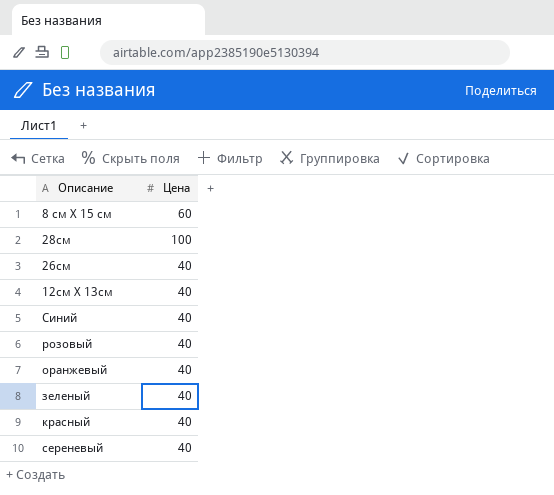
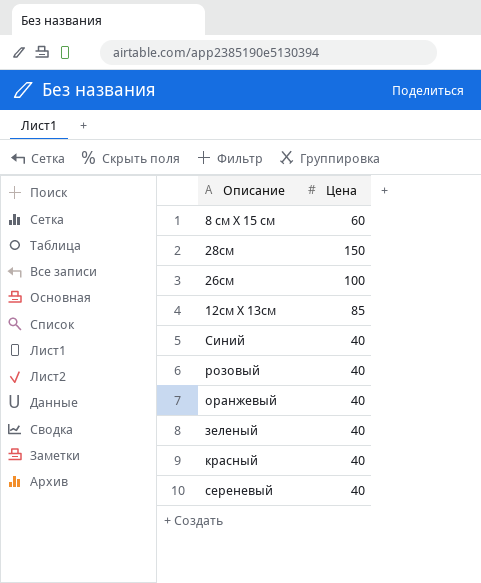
28см | Цена: 100 -> 150
26см | Цена: 40 -> 100
12см Х 13см | Цена: 40 -> 85

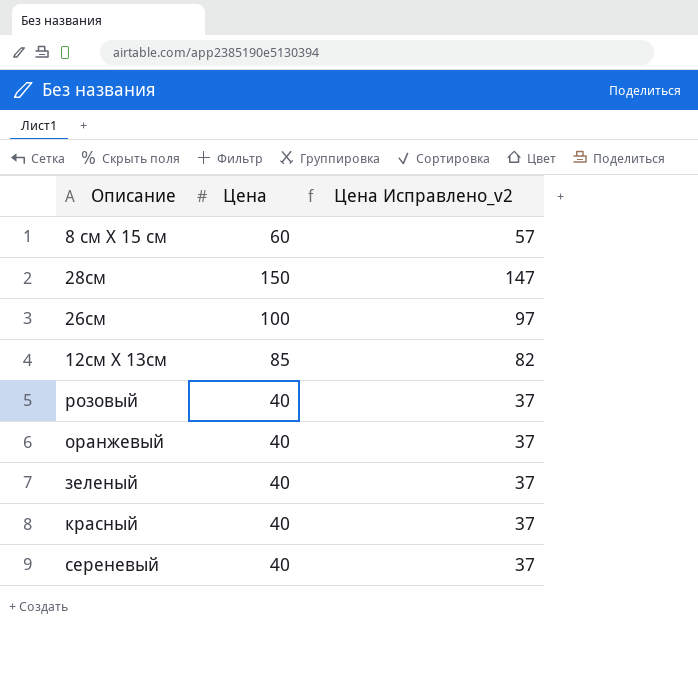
column Цена Исправлено_v2 | formula: none -> [Цена] - 3
row Синий: 40 -> none

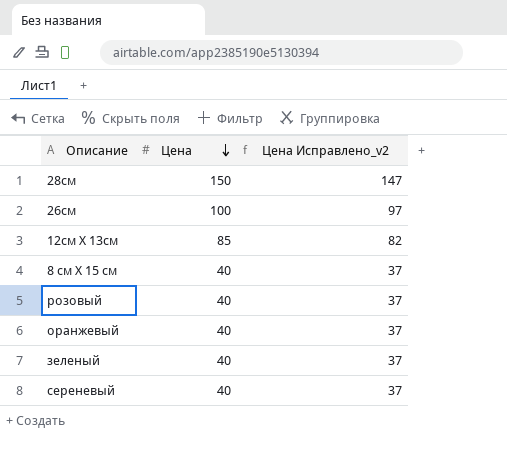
row order: none -> Цена descending
row красный: 40 | 37 -> none
8 см Х 15 см | Цена: 60 -> 40
8 см Х 15 см | Цена Исправлено_v2: 57 -> 37

